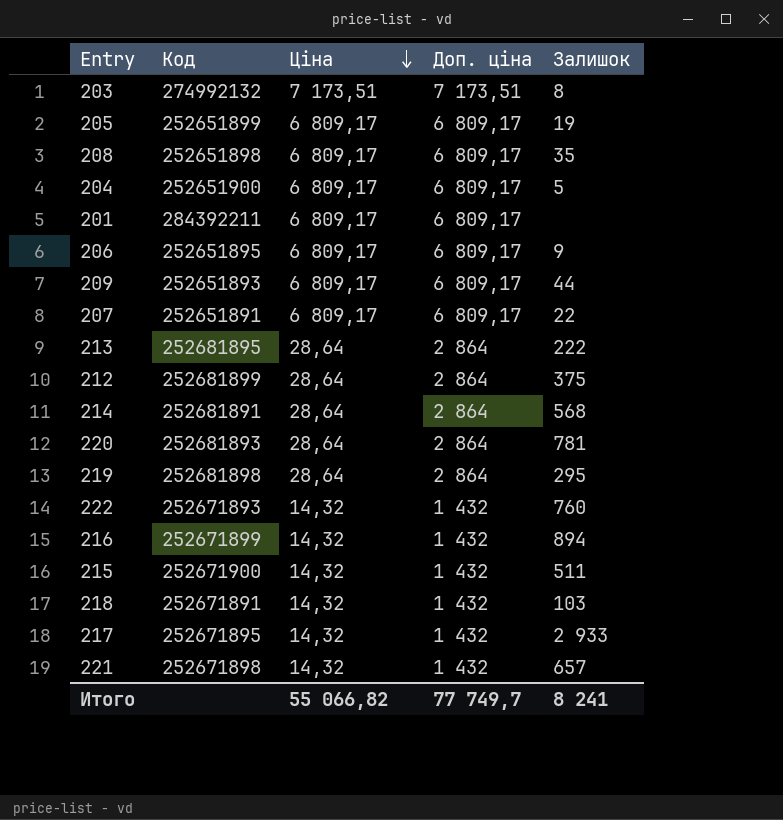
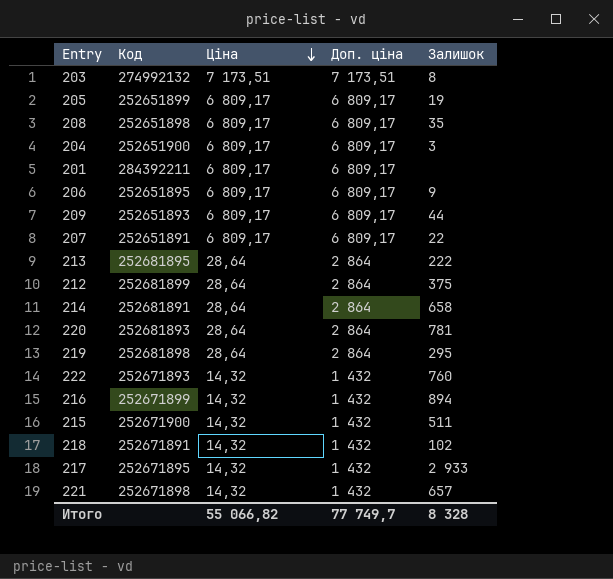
204 | Залишок: 5 -> 3
214 | Залишок: 568 -> 658
218 | Залишок: 103 -> 102
Итого | Залишок: 8 241 -> 8 328

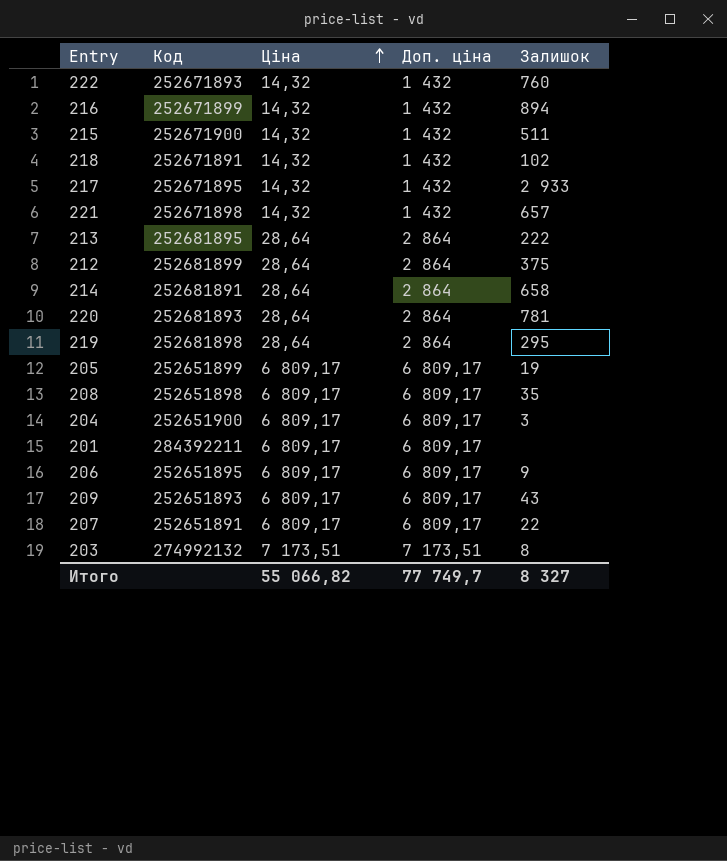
row order: Ціна descending -> Ціна ascending
209 | Залишок: 44 -> 43
Итого | Залишок: 8 328 -> 8 327

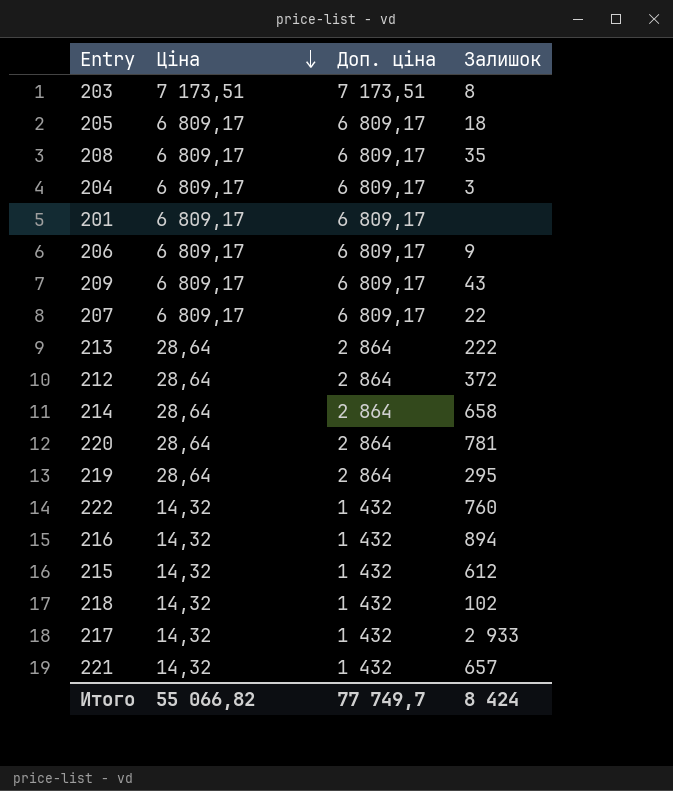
row order: Ціна ascending -> Ціна descending
column Код | position: 2 -> none
205 | Залишок: 19 -> 18
212 | Залишок: 375 -> 372
215 | Залишок: 511 -> 612
Итого | Залишок: 8 327 -> 8 424

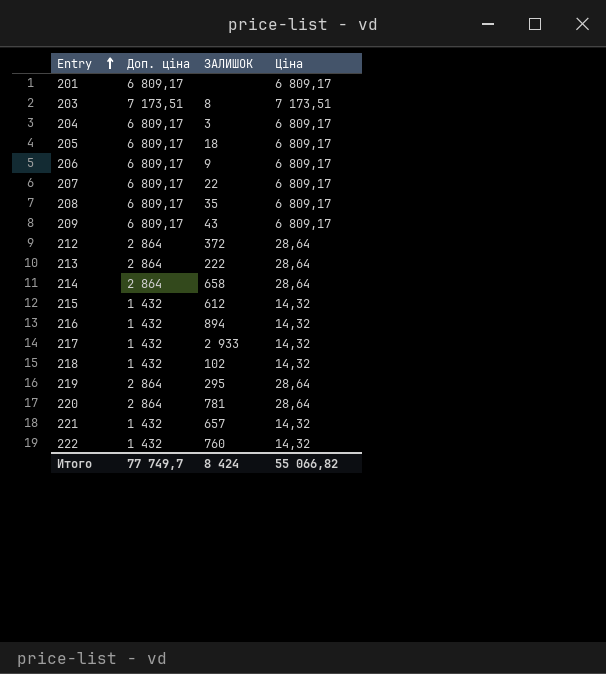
row order: Ціна descending -> Entry ascending
column name: Залишок -> ЗАЛИШОК
column Ціна | position: 2 -> 4

